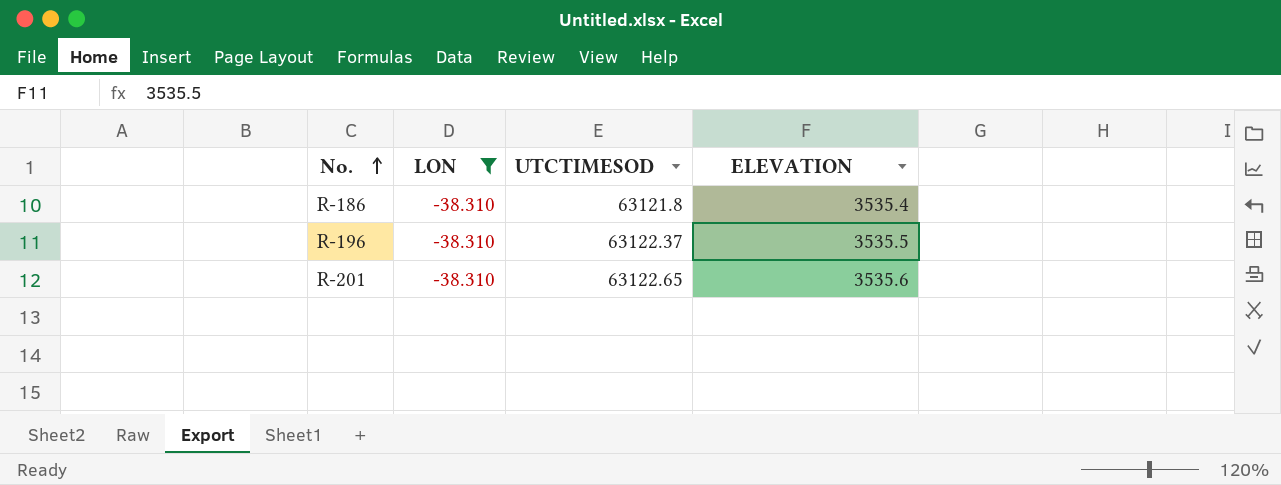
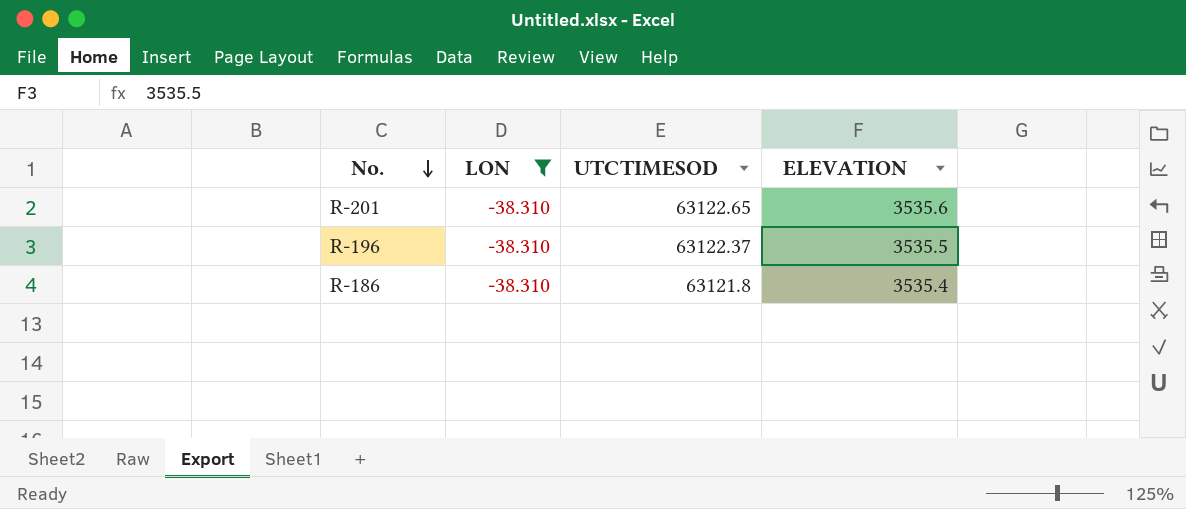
row order: No. ascending -> No. descending

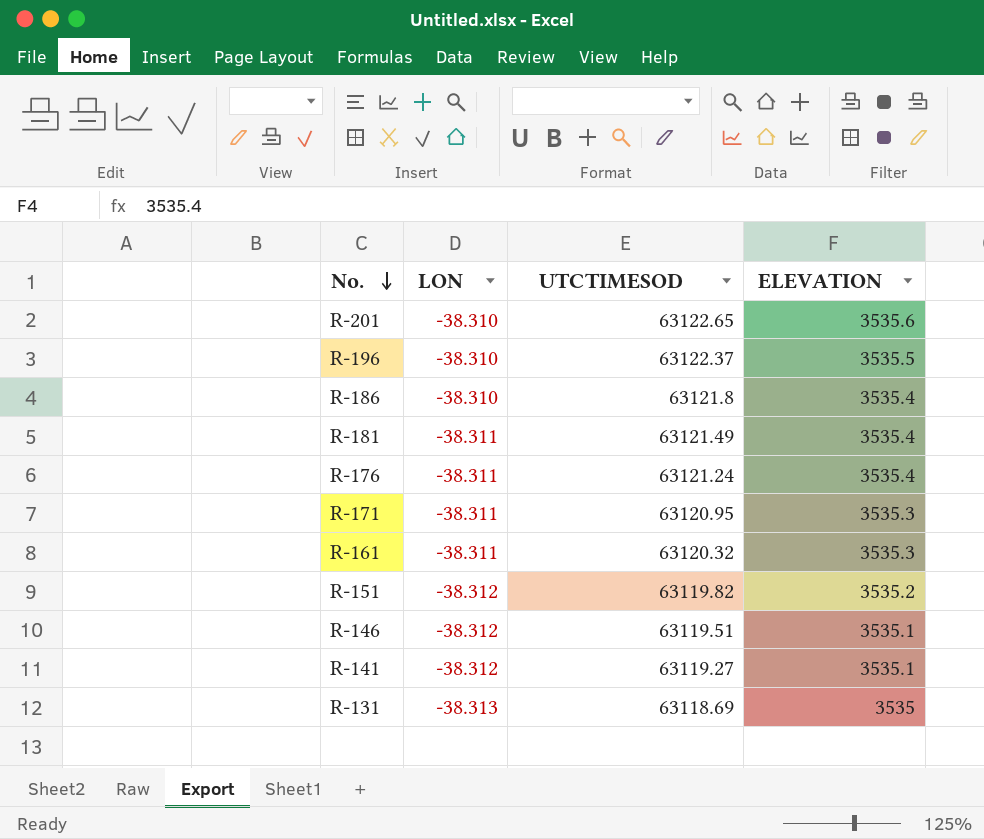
filter: LON = -38.310 -> none

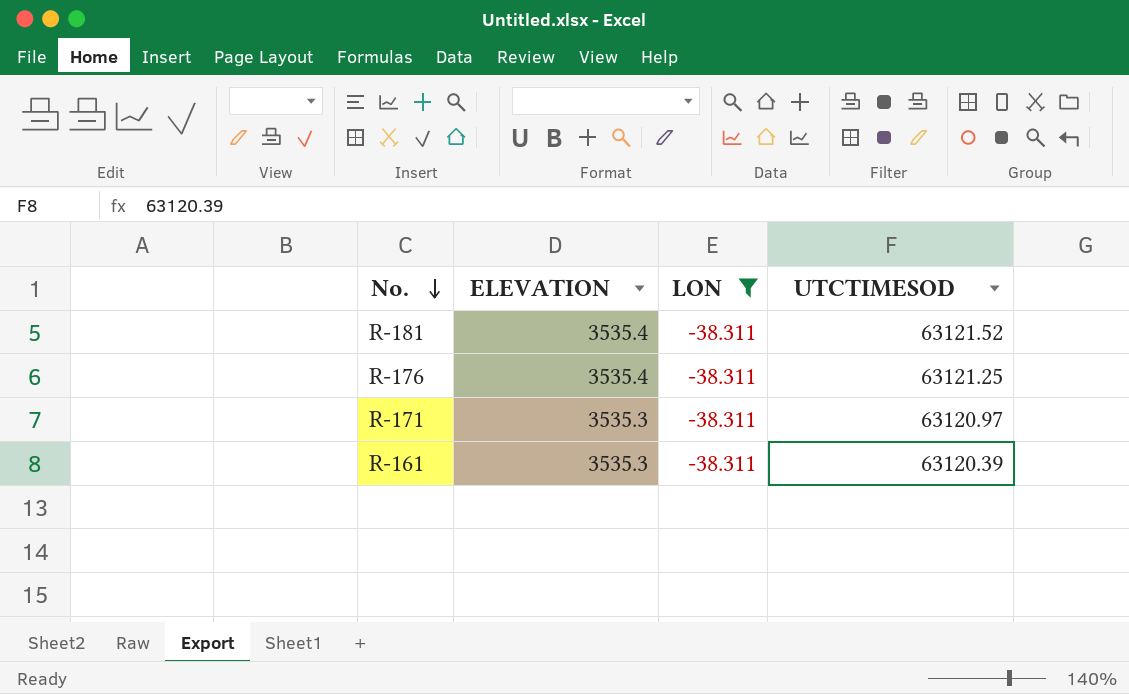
filter: none -> LON = -38.311
column ELEVATION | position: 4 -> 2
R-181 | UTCTIMESOD: 63121.49 -> 63121.52
R-176 | UTCTIMESOD: 63121.24 -> 63121.25
R-171 | UTCTIMESOD: 63120.95 -> 63120.97
R-161 | UTCTIMESOD: 63120.32 -> 63120.39

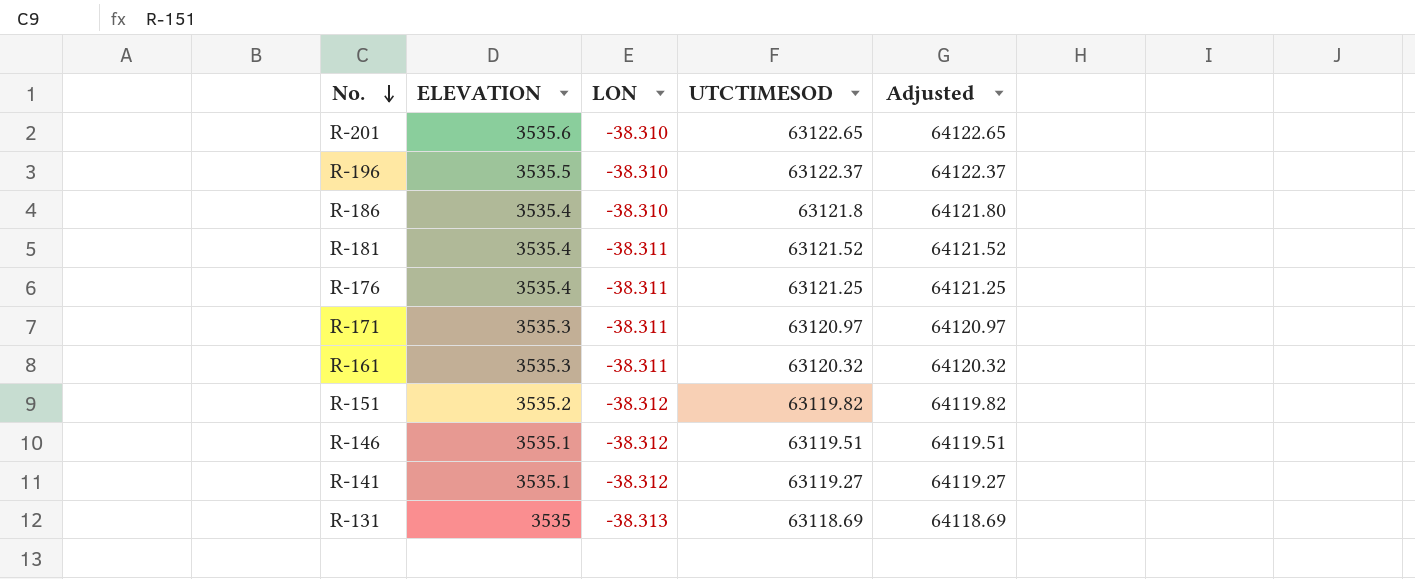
filter: LON = -38.311 -> none
column Adjusted | formula: none -> [UTCTIMESOD] + 1000
R-161 | UTCTIMESOD: 63120.39 -> 63120.32

